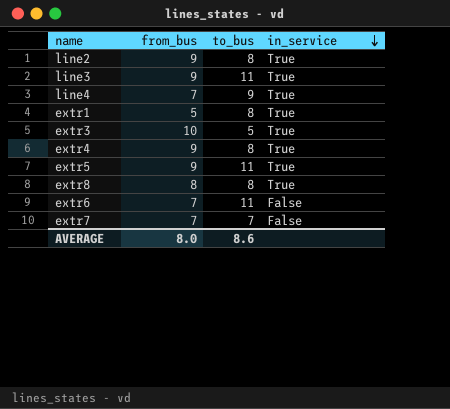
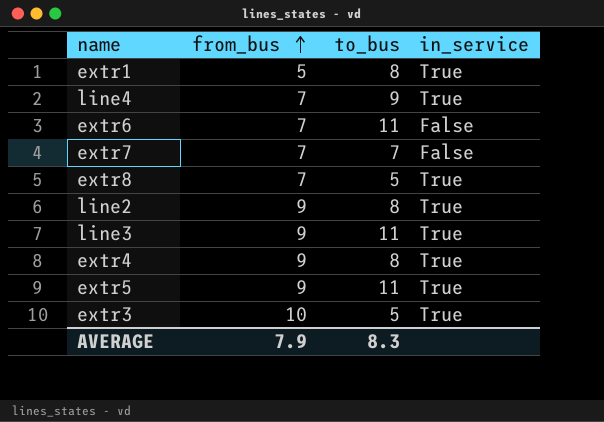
row order: in_service descending -> from_bus ascending
extr8 | from_bus: 8 -> 7
extr8 | to_bus: 8 -> 5
AVERAGE | from_bus: 8.0 -> 7.9
AVERAGE | to_bus: 8.6 -> 8.3

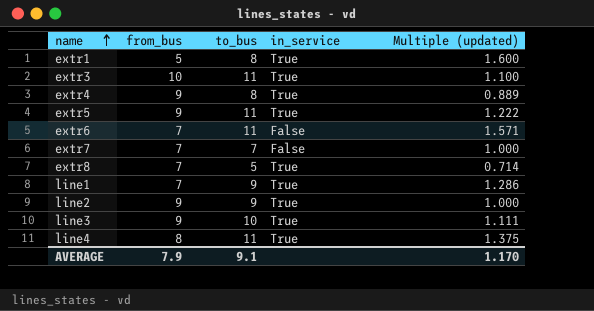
row order: from_bus ascending -> name ascending
column Multiple (updated) | formula: none -> [to_bus] / [from_bus]
extr3 | to_bus: 5 -> 11
row line1: none -> 7 | 9 | True | 1.286
line2 | to_bus: 8 -> 9
line3 | to_bus: 11 -> 10
line4 | from_bus: 7 -> 8
line4 | to_bus: 9 -> 11
AVERAGE | to_bus: 8.3 -> 9.1

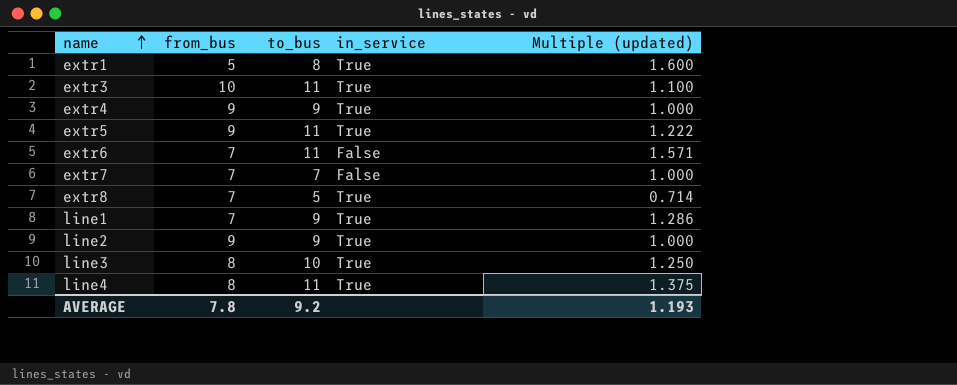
extr4 | to_bus: 8 -> 9
extr4 | Multiple (updated): 0.889 -> 1.000
line3 | from_bus: 9 -> 8
line3 | Multiple (updated): 1.111 -> 1.250
AVERAGE | from_bus: 7.9 -> 7.8
AVERAGE | to_bus: 9.1 -> 9.2
AVERAGE | Multiple (updated): 1.170 -> 1.193

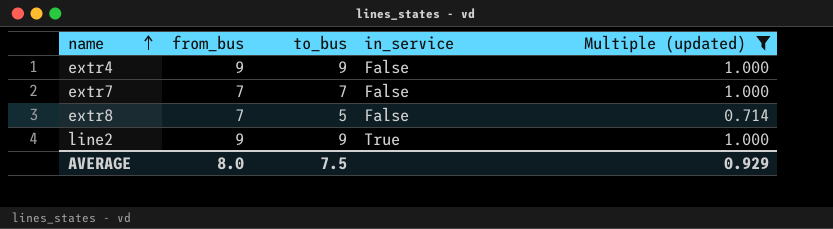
filter: none -> Multiple (updated) <= 1.000
extr4 | in_service: True -> False
extr8 | in_service: True -> False
AVERAGE | from_bus: 7.8 -> 8.0
AVERAGE | to_bus: 9.2 -> 7.5
AVERAGE | Multiple (updated): 1.193 -> 0.929

